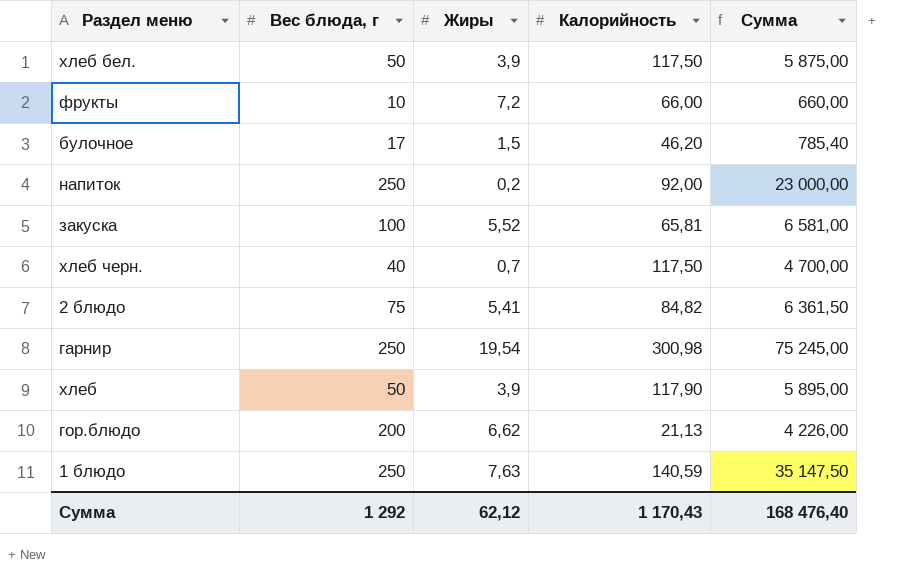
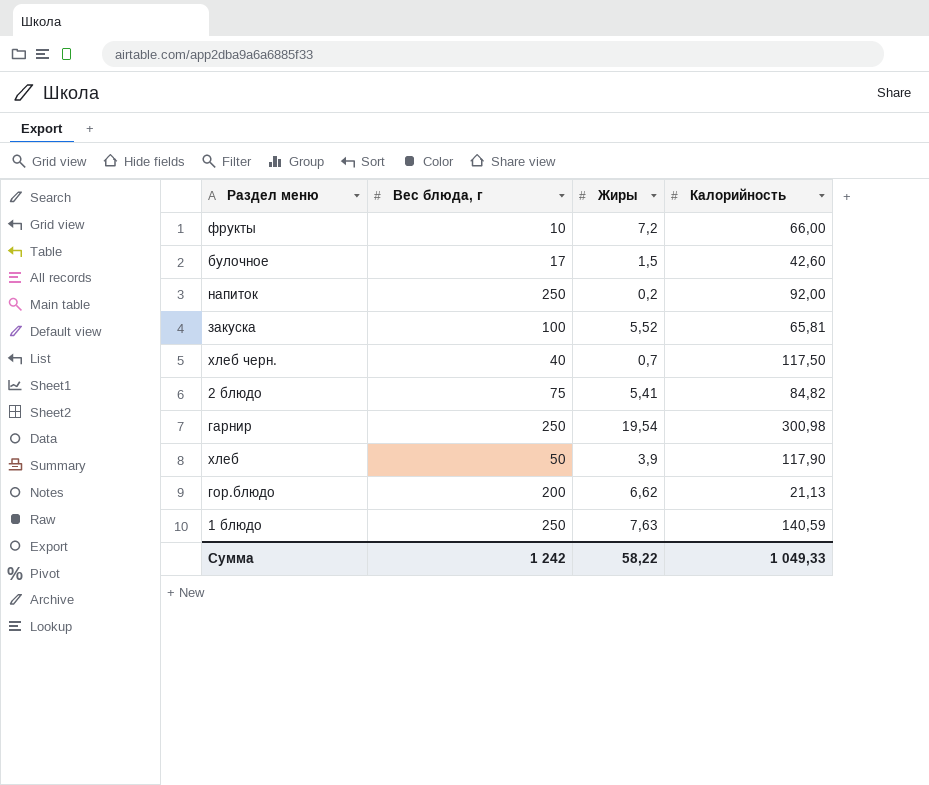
column Сумма | formula: [Вес блюда, г] * [Калорийность] -> none
row хлеб бел.: 50 | 3,9 | 117,50 | 5 875,00 -> none
булочное | Калорийность: 46,20 -> 42,60
Сумма | Вес блюда, г: 1 292 -> 1 242
Сумма | Жиры: 62,12 -> 58,22
Сумма | Калорийность: 1 170,43 -> 1 049,33

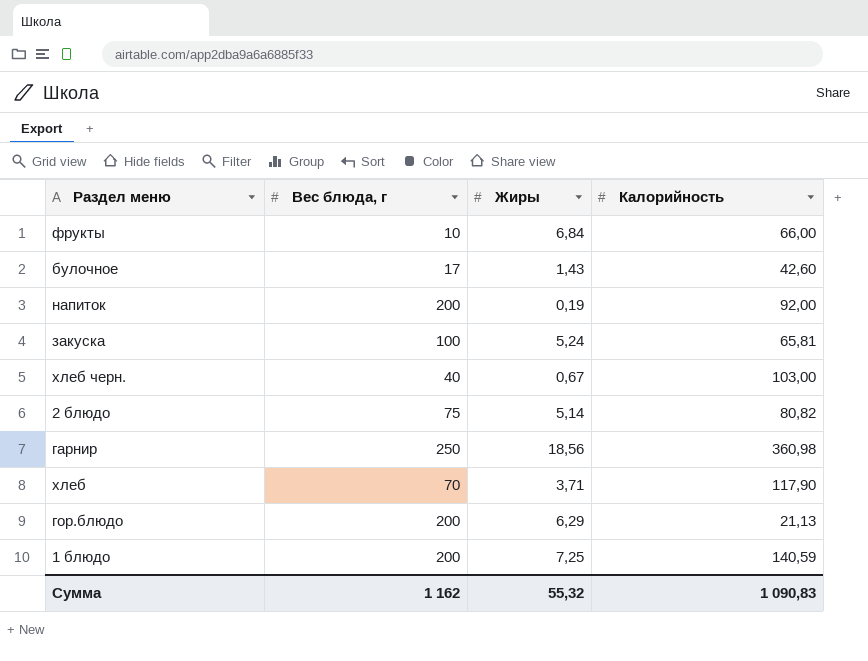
фрукты | Жиры: 7,2 -> 6,84
булочное | Жиры: 1,5 -> 1,43
напиток | Вес блюда, г: 250 -> 200
напиток | Жиры: 0,2 -> 0,19
закуска | Жиры: 5,52 -> 5,24
хлеб черн. | Жиры: 0,7 -> 0,67
хлеб черн. | Калорийность: 117,50 -> 103,00
2 блюдо | Жиры: 5,41 -> 5,14
2 блюдо | Калорийность: 84,82 -> 80,82
гарнир | Жиры: 19,54 -> 18,56
гарнир | Калорийность: 300,98 -> 360,98
хлеб | Вес блюда, г: 50 -> 70
хлеб | Жиры: 3,9 -> 3,71
гор.блюдо | Жиры: 6,62 -> 6,29
1 блюдо | Вес блюда, г: 250 -> 200
1 блюдо | Жиры: 7,63 -> 7,25
Сумма | Вес блюда, г: 1 242 -> 1 162
Сумма | Жиры: 58,22 -> 55,32
Сумма | Калорийность: 1 049,33 -> 1 090,83

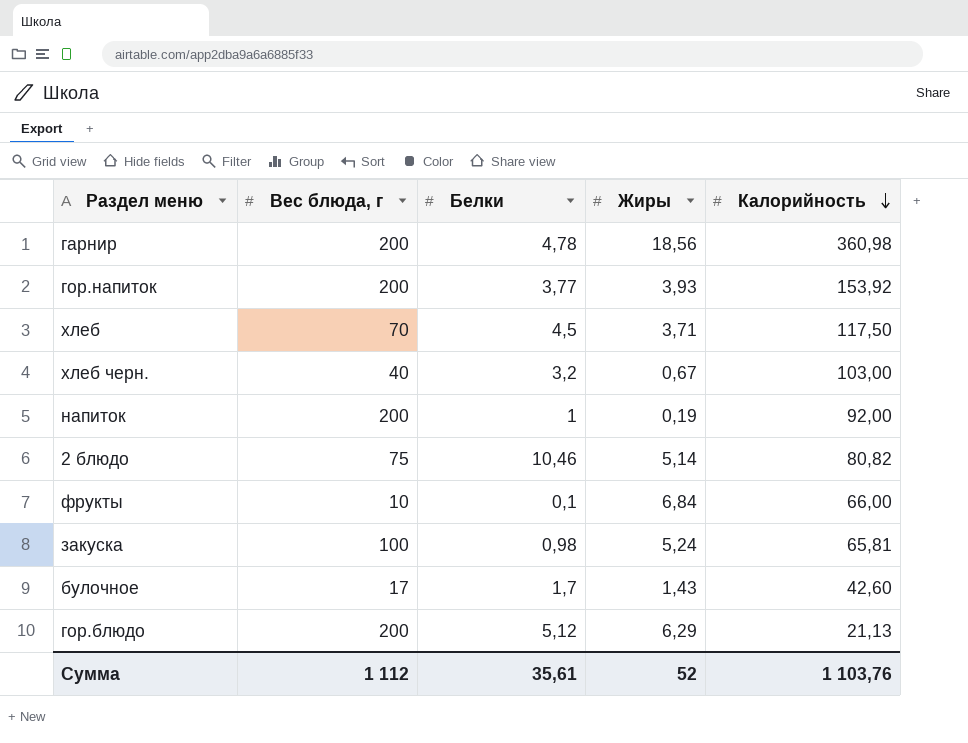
row order: none -> Калорийность descending
column Белки | position: none -> 3
row 1 блюдо: 200 | 7,25 | 140,59 -> none
гарнир | Вес блюда, г: 250 -> 200
row гор.напиток: none -> 200 | 3,77 | 3,93 | 153,92
хлеб | Калорийность: 117,90 -> 117,50
Сумма | Вес блюда, г: 1 162 -> 1 112
Сумма | Жиры: 55,32 -> 52
Сумма | Калорийность: 1 090,83 -> 1 103,76

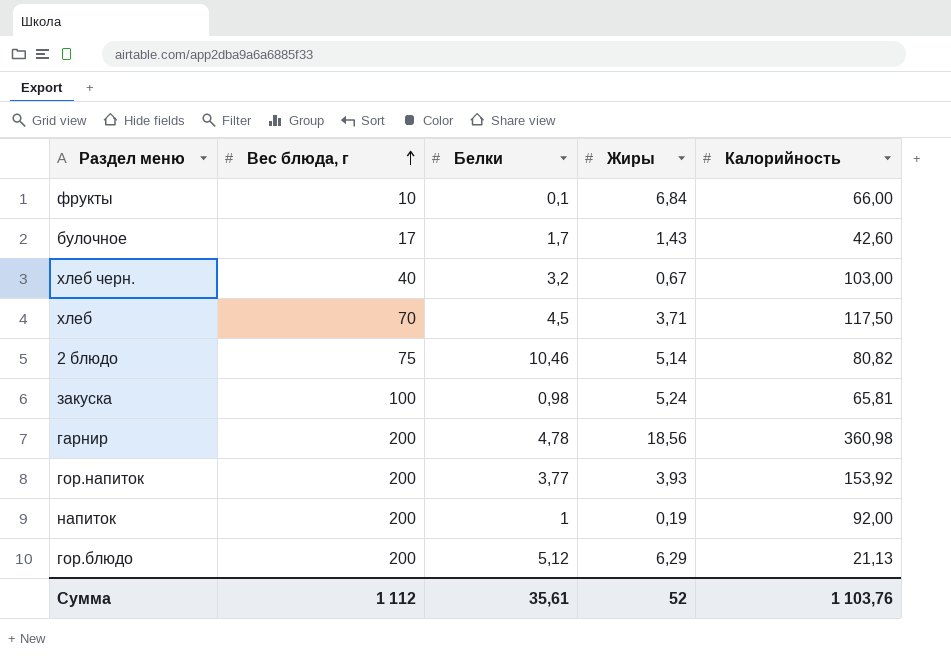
row order: Калорийность descending -> Вес блюда, г ascending

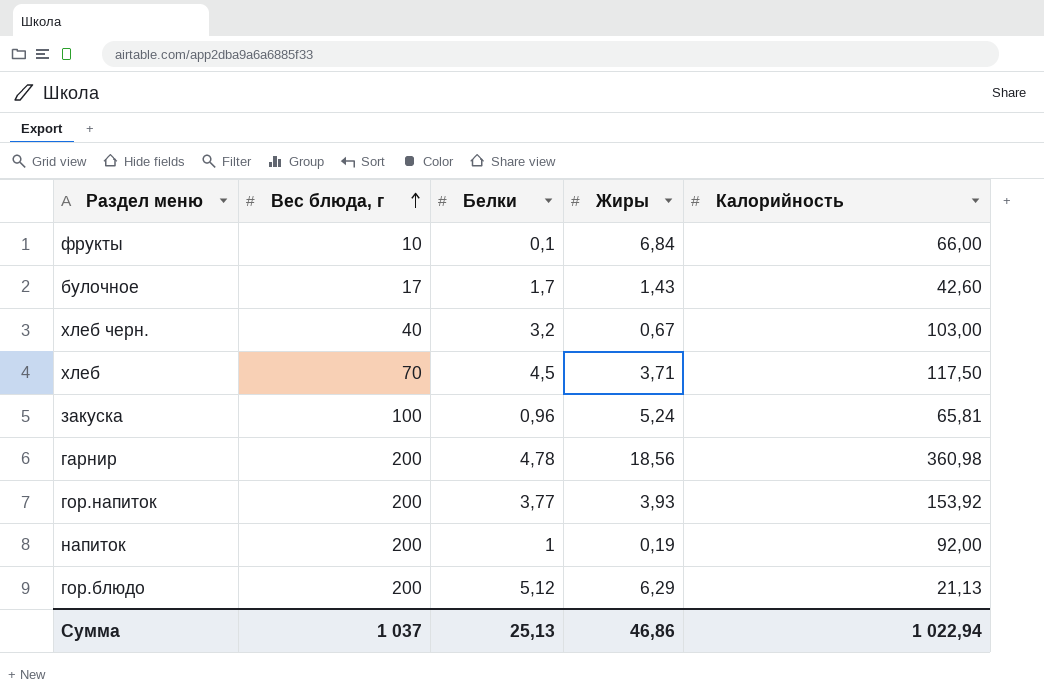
row 2 блюдо: 75 | 10,46 | 5,14 | 80,82 -> none
закуска | Белки: 0,98 -> 0,96
Сумма | Вес блюда, г: 1 112 -> 1 037
Сумма | Белки: 35,61 -> 25,13
Сумма | Жиры: 52 -> 46,86
Сумма | Калорийность: 1 103,76 -> 1 022,94

